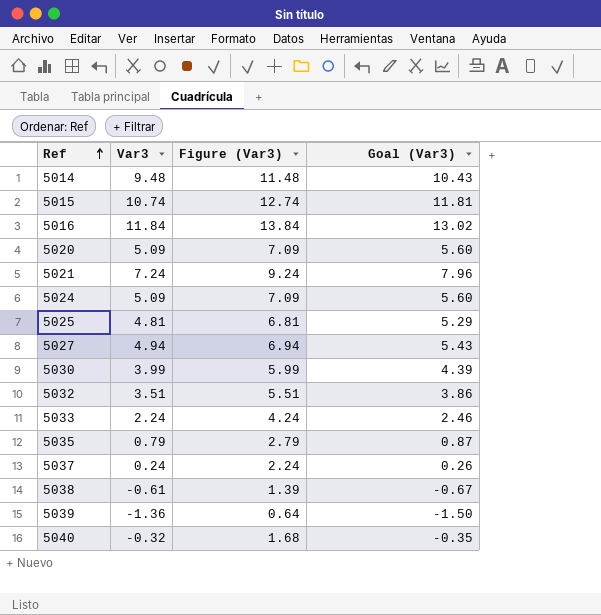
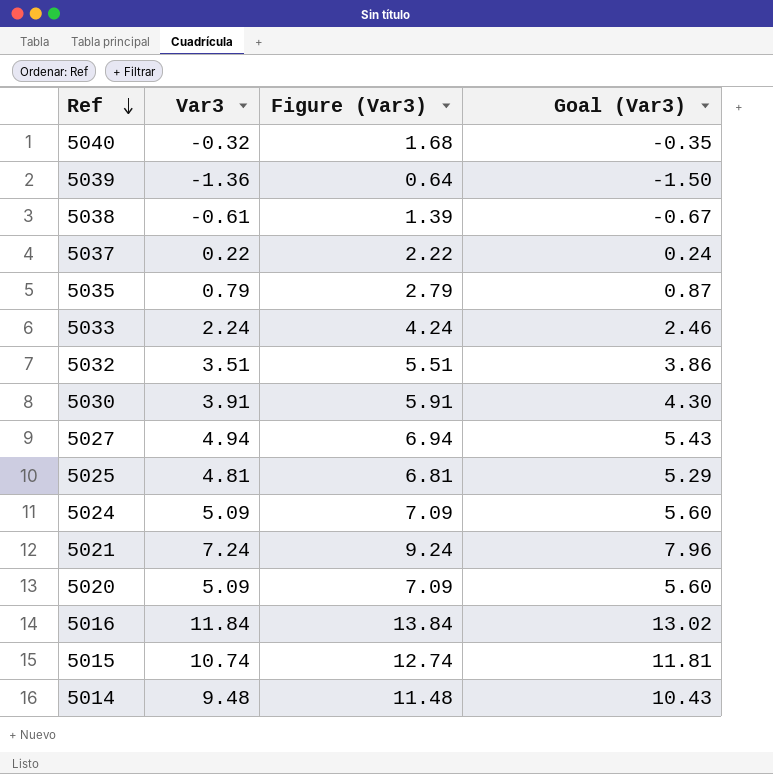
row order: Ref ascending -> Ref descending
5037 | Var3: 0.24 -> 0.22
5037 | Figure (Var3): 2.24 -> 2.22
5037 | Goal (Var3): 0.26 -> 0.24
5030 | Var3: 3.99 -> 3.91
5030 | Figure (Var3): 5.99 -> 5.91
5030 | Goal (Var3): 4.39 -> 4.30

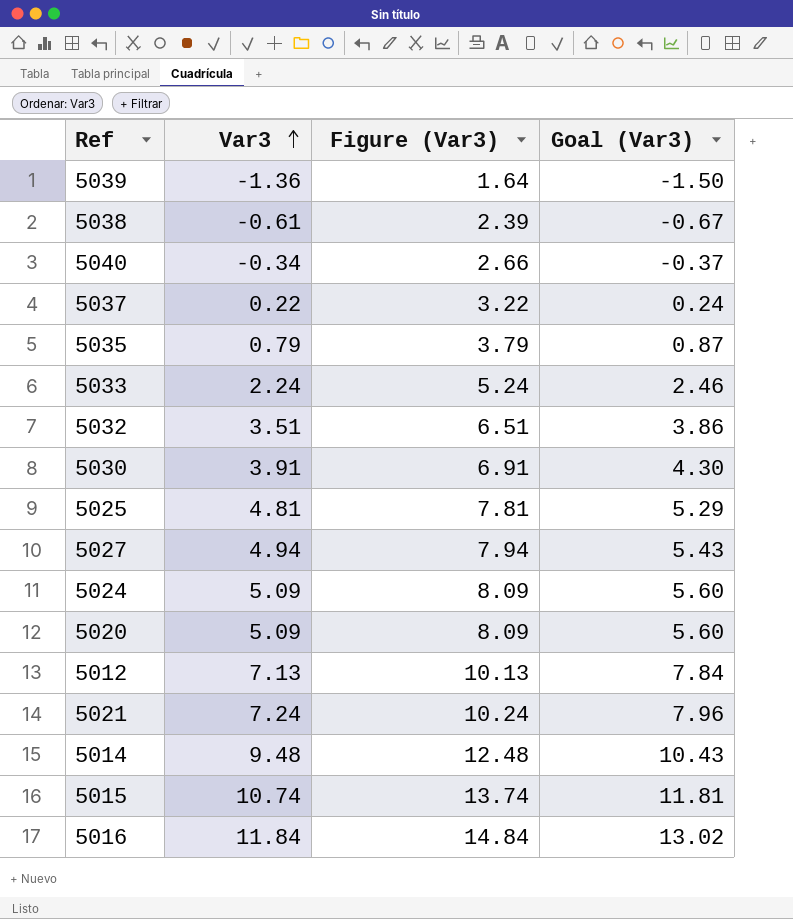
row order: Ref descending -> Var3 ascending
column Figure (Var3) | formula: [Var3] + 2 -> [Var3] + 3
5040 | Var3: -0.32 -> -0.34
5040 | Goal (Var3): -0.35 -> -0.37
row 5012: none -> 7.13 | 10.13 | 7.84

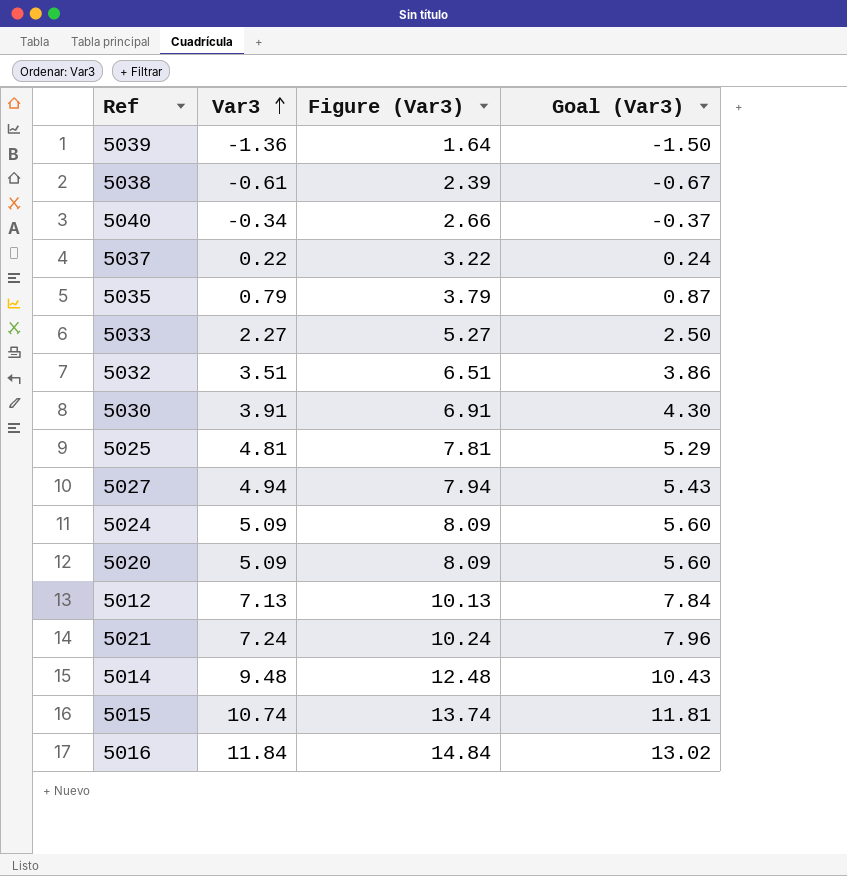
5033 | Var3: 2.24 -> 2.27
5033 | Figure (Var3): 5.24 -> 5.27
5033 | Goal (Var3): 2.46 -> 2.50

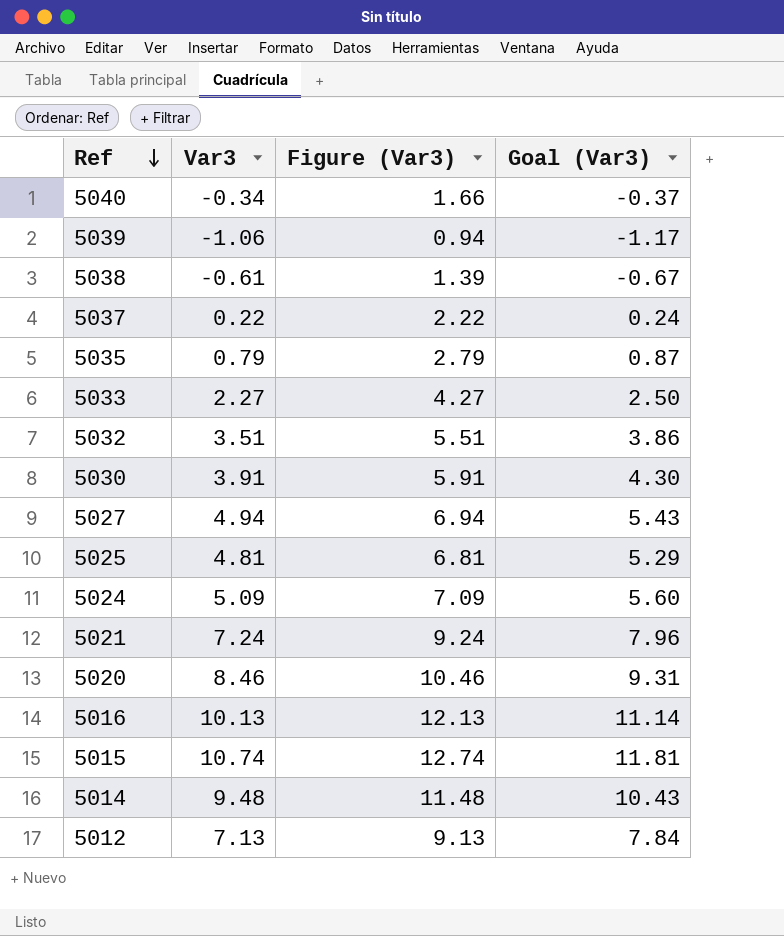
row order: Var3 ascending -> Ref descending
column Figure (Var3) | formula: [Var3] + 3 -> [Var3] + 2
5039 | Var3: -1.36 -> -1.06
5039 | Goal (Var3): -1.50 -> -1.17
5020 | Var3: 5.09 -> 8.46
5020 | Goal (Var3): 5.60 -> 9.31
5016 | Var3: 11.84 -> 10.13
5016 | Goal (Var3): 13.02 -> 11.14

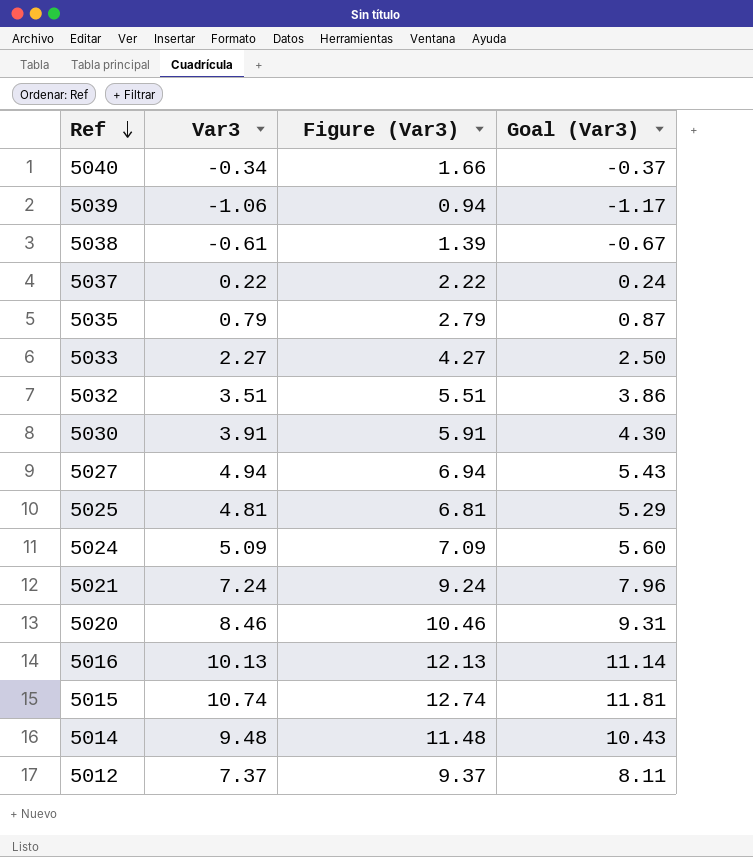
5012 | Var3: 7.13 -> 7.37
5012 | Figure (Var3): 9.13 -> 9.37
5012 | Goal (Var3): 7.84 -> 8.11

